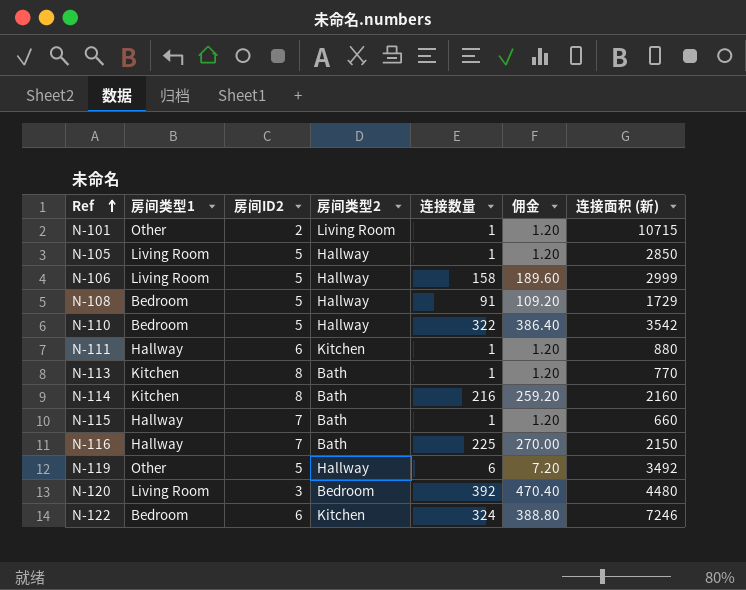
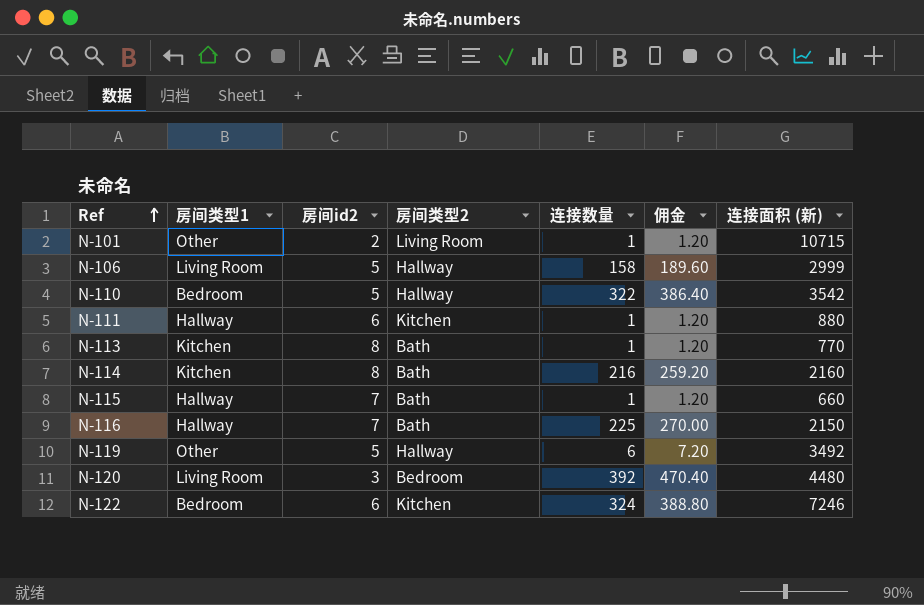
column name: 房间ID2 -> 房间id2
row N-105: Living Room | 5 | Hallway | 1 | 1.20 | 2850 -> none
row N-108: Bedroom | 5 | Hallway | 91 | 109.20 | 1729 -> none

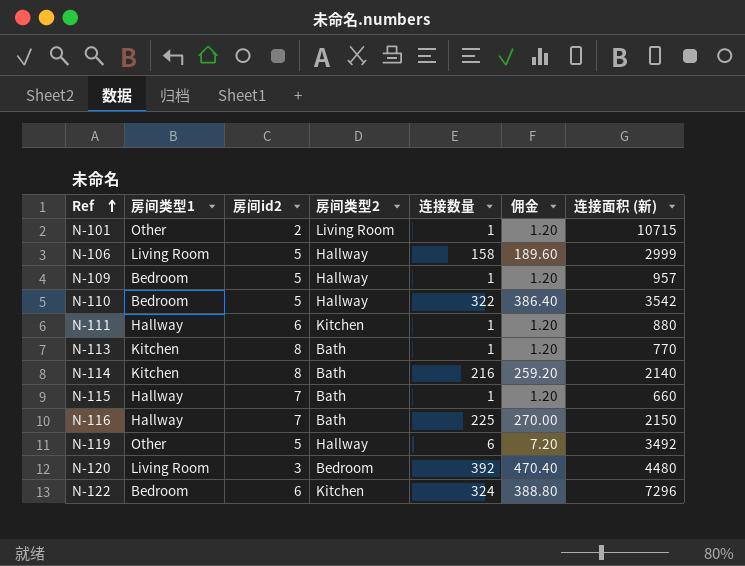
row N-109: none -> Bedroom | 5 | Hallway | 1 | 1.20 | 957
N-114 | 连接面积 (新): 2160 -> 2140
N-122 | 连接面积 (新): 7246 -> 7296

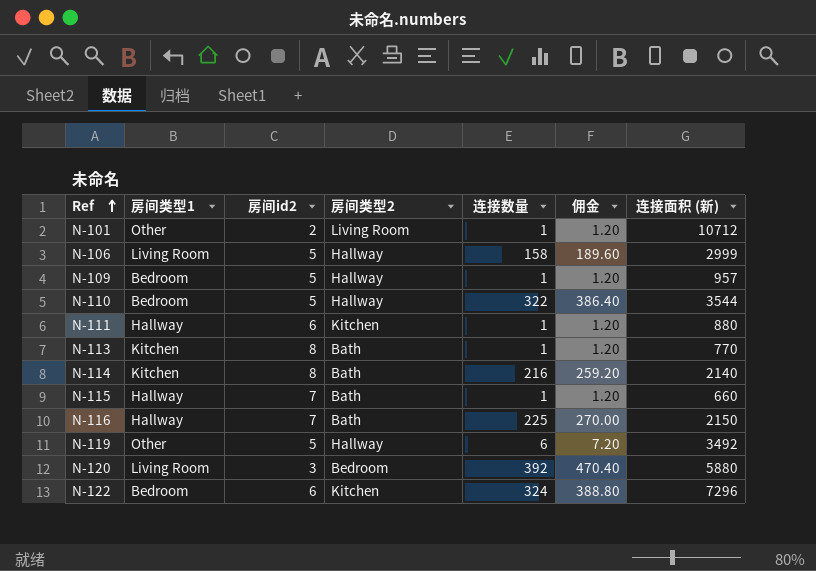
N-101 | 连接面积 (新): 10715 -> 10712
N-110 | 连接面积 (新): 3542 -> 3544
N-120 | 连接面积 (新): 4480 -> 5880

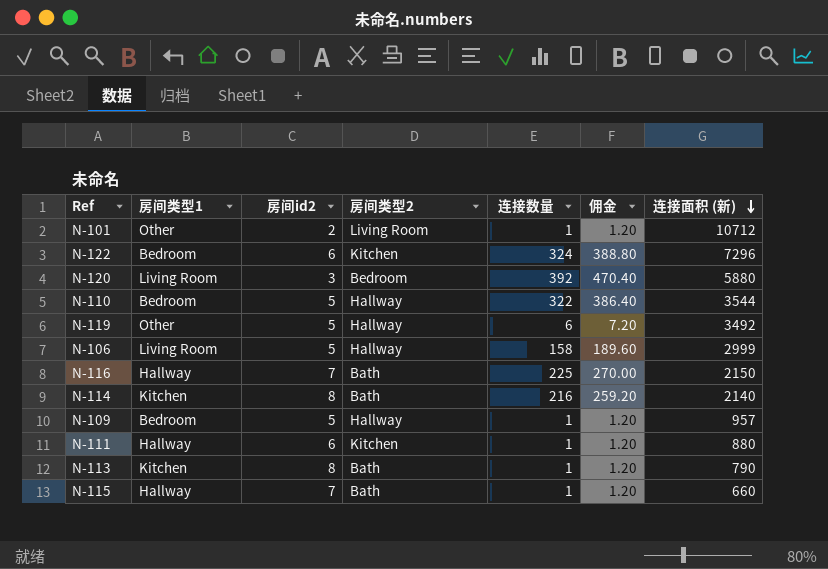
row order: Ref ascending -> 连接面积 (新) descending
N-113 | 连接面积 (新): 770 -> 790

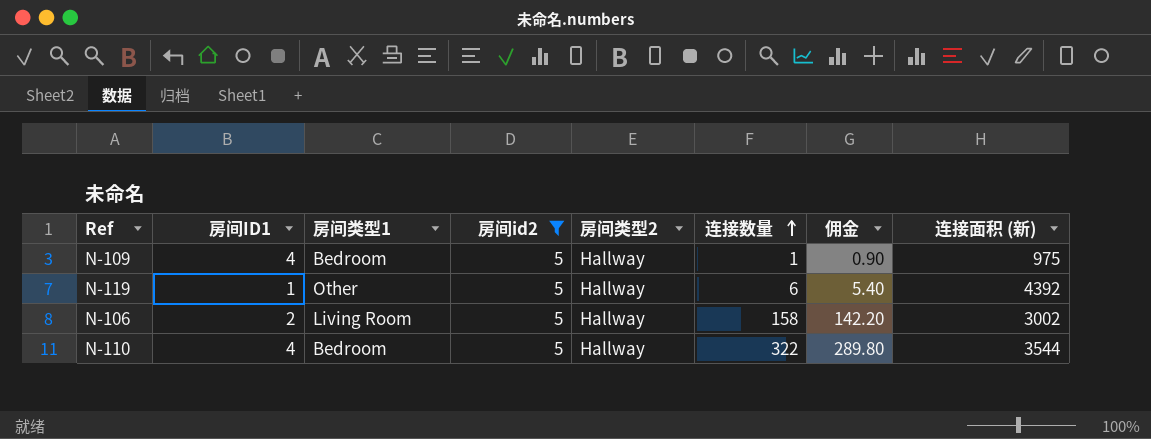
filter: none -> 房间id2 = 5
row order: 连接面积 (新) descending -> 连接数量 ascending
column 房间ID1 | position: none -> 2
column 佣金 | formula: [连接数量] * 1.2 -> [连接数量] * 0.9
N-109 | 连接面积 (新): 957 -> 975
N-119 | 连接面积 (新): 3492 -> 4392
N-106 | 连接面积 (新): 2999 -> 3002

